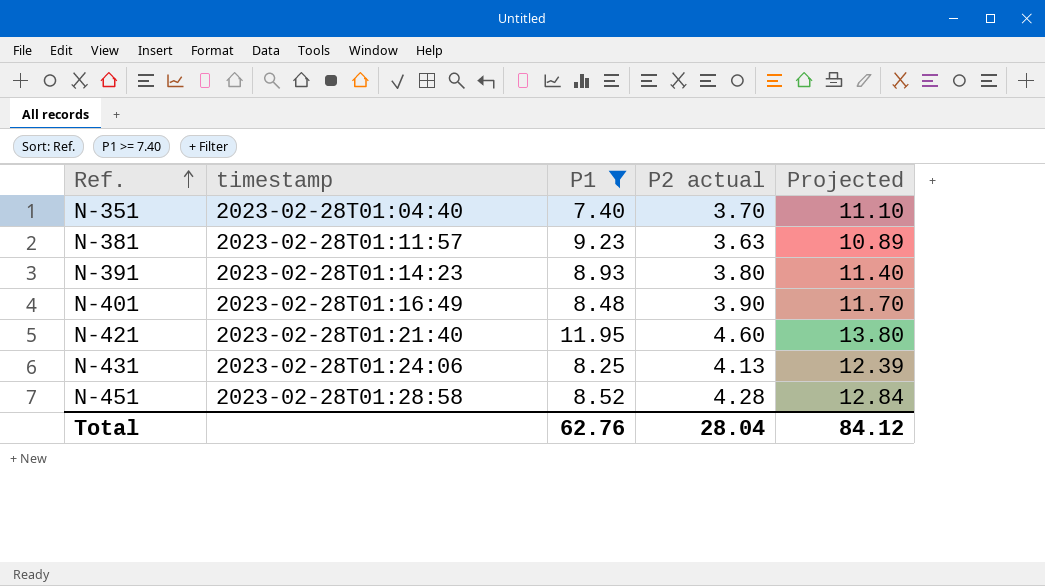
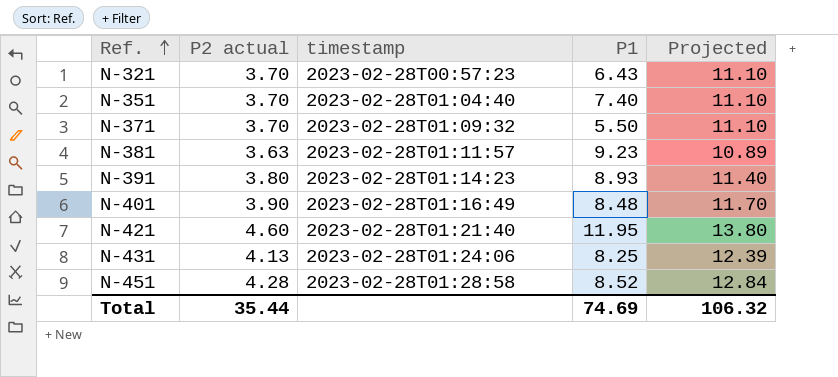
filter: P1 >= 7.40 -> none
column P2 actual | position: 4 -> 2
Total | P2 actual: 28.04 -> 35.44
Total | P1: 62.76 -> 74.69
Total | Projected: 84.12 -> 106.32

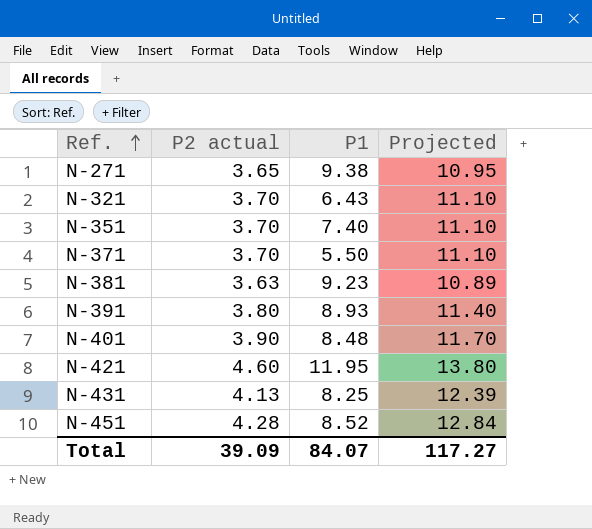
column timestamp | position: 3 -> none
row N-271: none -> 3.65 | 9.38 | 10.95
Total | P2 actual: 35.44 -> 39.09
Total | P1: 74.69 -> 84.07
Total | Projected: 106.32 -> 117.27

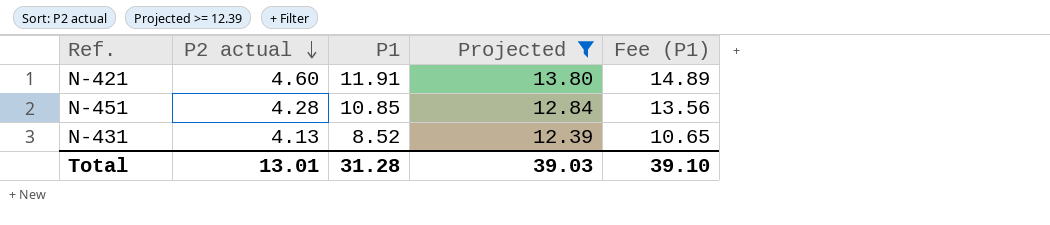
filter: none -> Projected >= 12.39
row order: Ref. ascending -> P2 actual descending
column Fee (P1) | formula: none -> [P1] * 1.25
N-421 | P1: 11.95 -> 11.91
N-451 | P1: 8.52 -> 10.85
N-431 | P1: 8.25 -> 8.52
Total | P2 actual: 39.09 -> 13.01
Total | P1: 84.07 -> 31.28
Total | Projected: 117.27 -> 39.03

